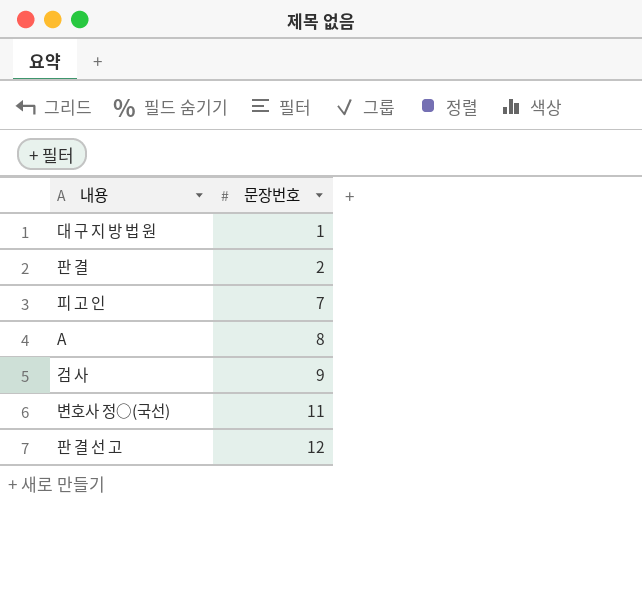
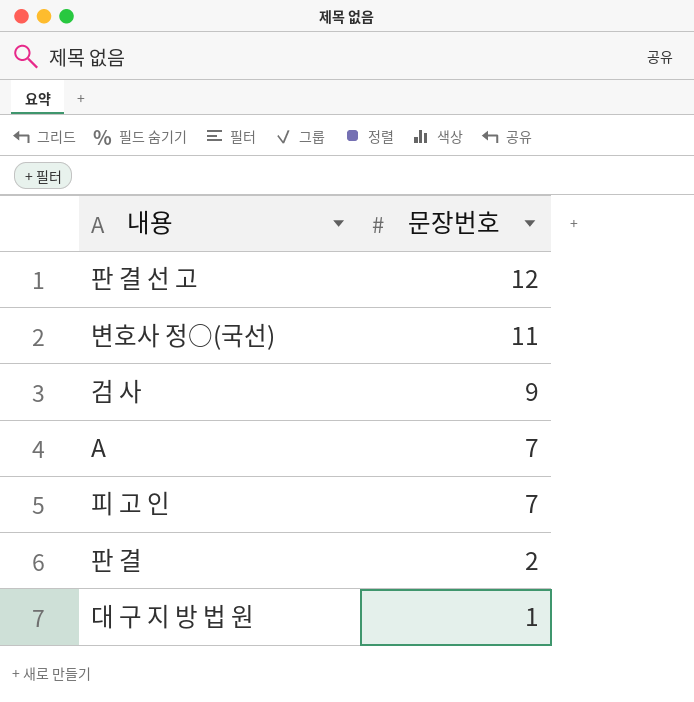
row order: 문장번호 ascending -> 문장번호 descending
A | 문장번호: 8 -> 7

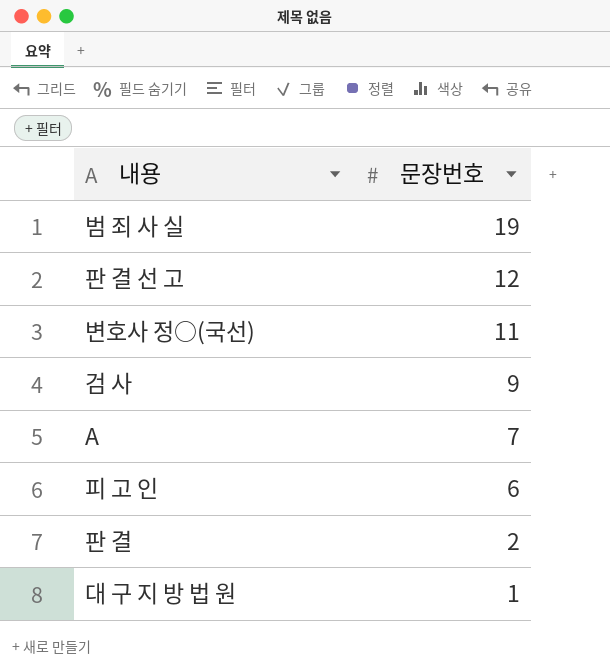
row 범 죄 사 실: none -> 19
피 고 인 | 문장번호: 7 -> 6

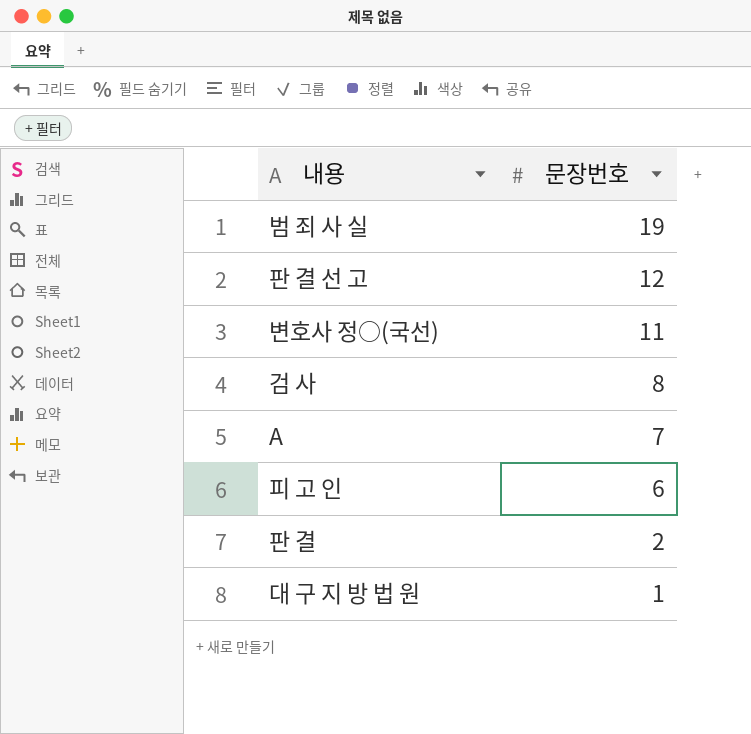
검 사 | 문장번호: 9 -> 8

